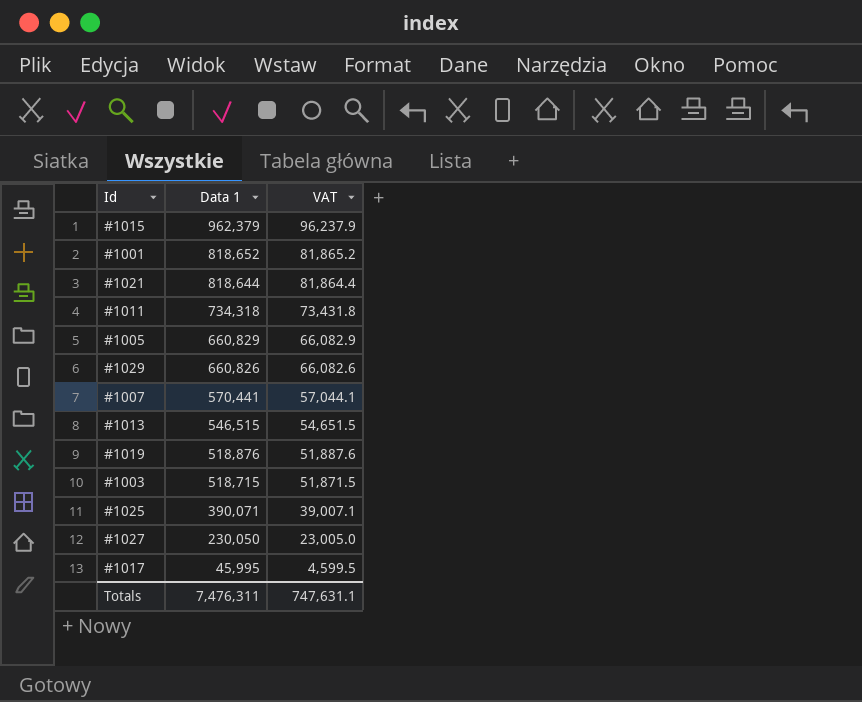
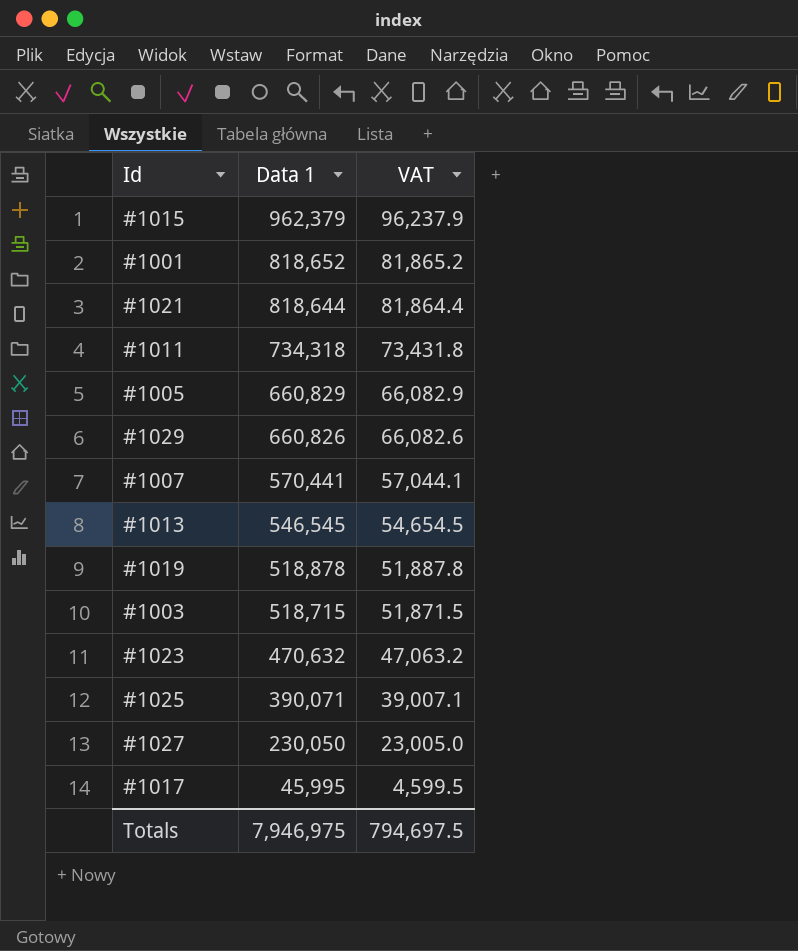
#1013 | Data 1: 546,515 -> 546,545
#1013 | VAT: 54,651.5 -> 54,654.5
#1019 | Data 1: 518,876 -> 518,878
#1019 | VAT: 51,887.6 -> 51,887.8
row #1023: none -> 470,632 | 47,063.2
Totals | Data 1: 7,476,311 -> 7,946,975
Totals | VAT: 747,631.1 -> 794,697.5

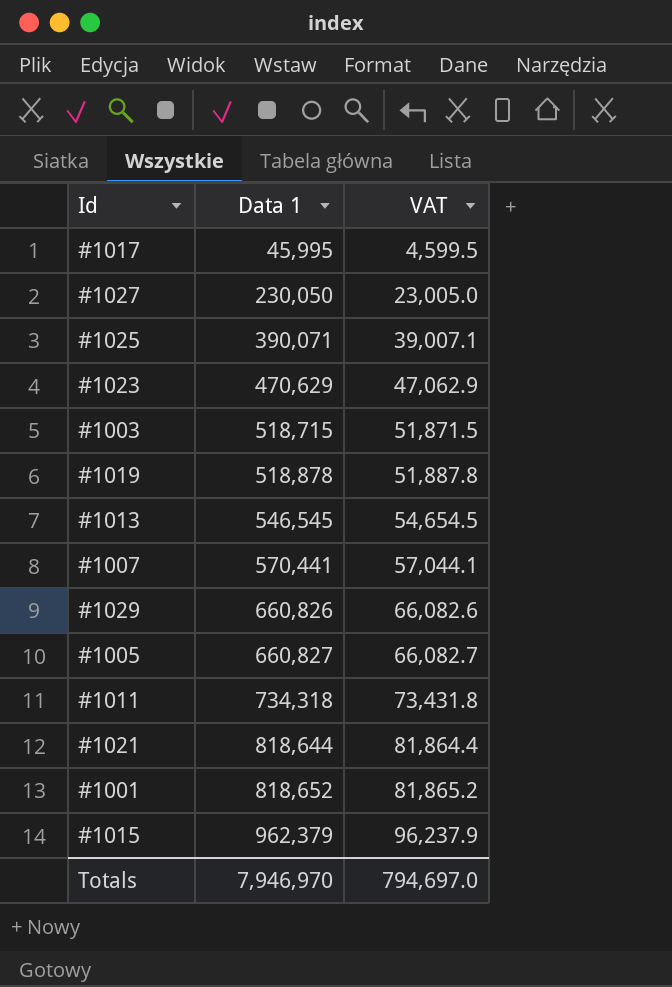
row order: Data 1 descending -> Data 1 ascending
#1023 | Data 1: 470,632 -> 470,629
#1023 | VAT: 47,063.2 -> 47,062.9
#1005 | Data 1: 660,829 -> 660,827
#1005 | VAT: 66,082.9 -> 66,082.7
Totals | Data 1: 7,946,975 -> 7,946,970
Totals | VAT: 794,697.5 -> 794,697.0

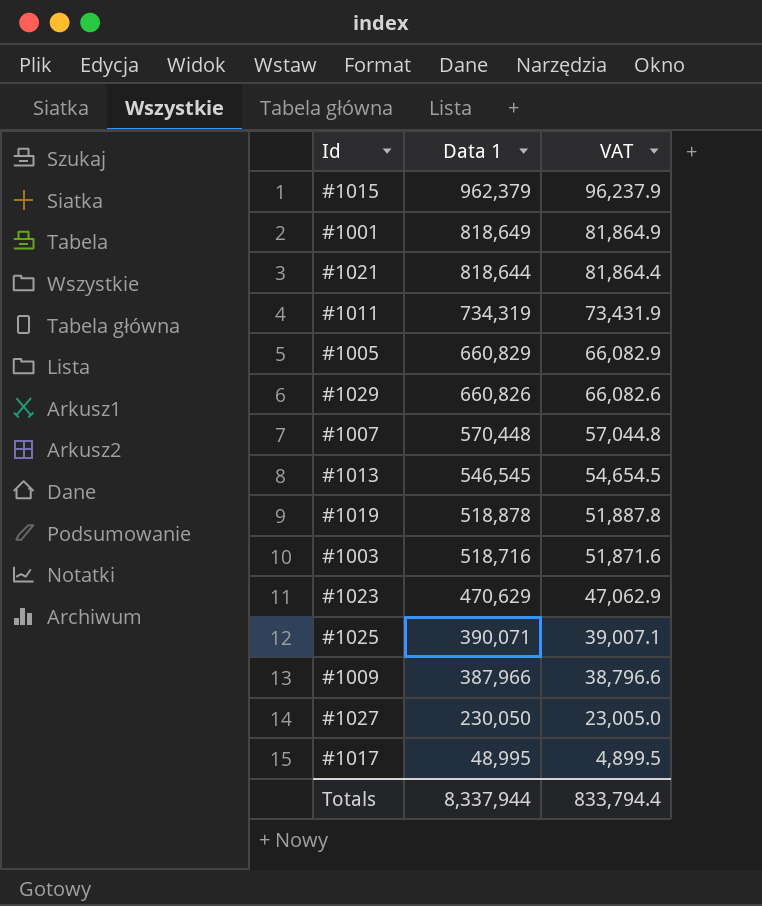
row order: Data 1 ascending -> Data 1 descending
#1001 | Data 1: 818,652 -> 818,649
#1001 | VAT: 81,865.2 -> 81,864.9
#1011 | Data 1: 734,318 -> 734,319
#1011 | VAT: 73,431.8 -> 73,431.9
#1005 | Data 1: 660,827 -> 660,829
#1005 | VAT: 66,082.7 -> 66,082.9
#1007 | Data 1: 570,441 -> 570,448
#1007 | VAT: 57,044.1 -> 57,044.8
#1003 | Data 1: 518,715 -> 518,716
#1003 | VAT: 51,871.5 -> 51,871.6
row #1009: none -> 387,966 | 38,796.6
#1017 | Data 1: 45,995 -> 48,995
#1017 | VAT: 4,599.5 -> 4,899.5
Totals | Data 1: 7,946,970 -> 8,337,944
Totals | VAT: 794,697.0 -> 833,794.4

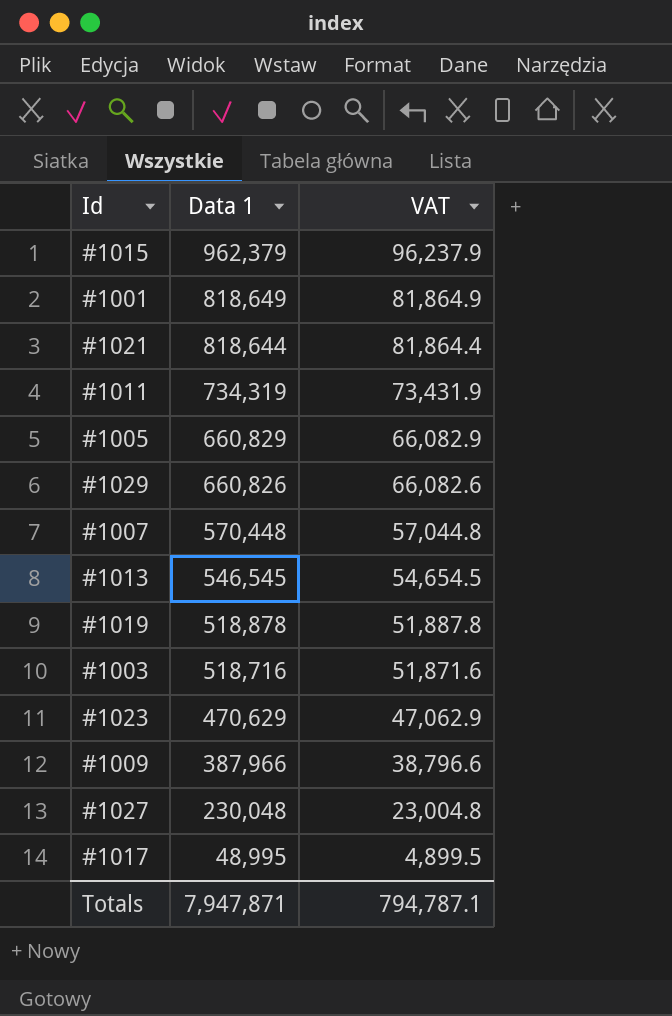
row #1025: 390,071 | 39,007.1 -> none
#1027 | Data 1: 230,050 -> 230,048
#1027 | VAT: 23,005.0 -> 23,004.8
Totals | Data 1: 8,337,944 -> 7,947,871
Totals | VAT: 833,794.4 -> 794,787.1

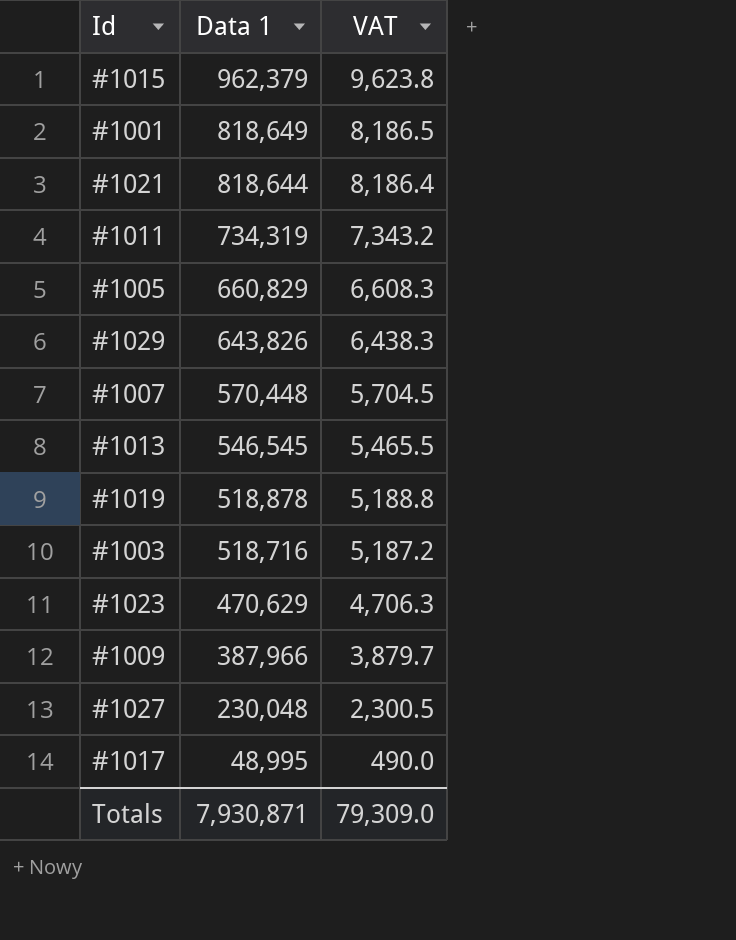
column VAT | formula: [Data 1] * 0.1 -> [Data 1] * 0.01
#1029 | Data 1: 660,826 -> 643,826
Totals | Data 1: 7,947,871 -> 7,930,871
Totals | VAT: 794,787.1 -> 79,309.0

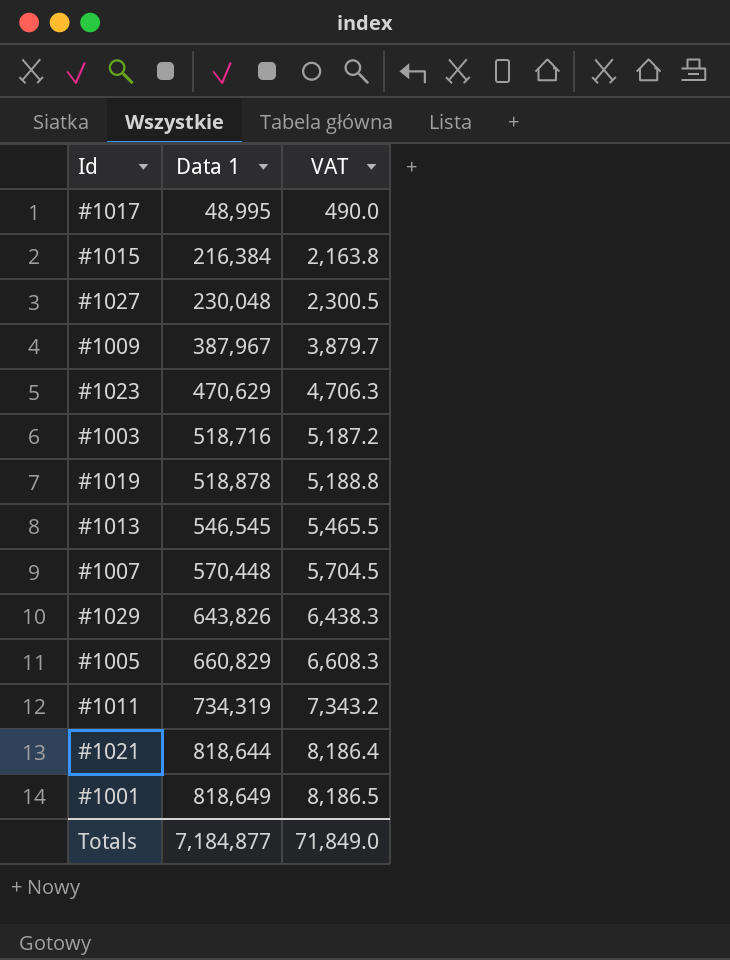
row order: Data 1 descending -> Data 1 ascending
#1015 | Data 1: 962,379 -> 216,384
#1015 | VAT: 9,623.8 -> 2,163.8
#1009 | Data 1: 387,966 -> 387,967
Totals | Data 1: 7,930,871 -> 7,184,877
Totals | VAT: 79,309.0 -> 71,849.0

